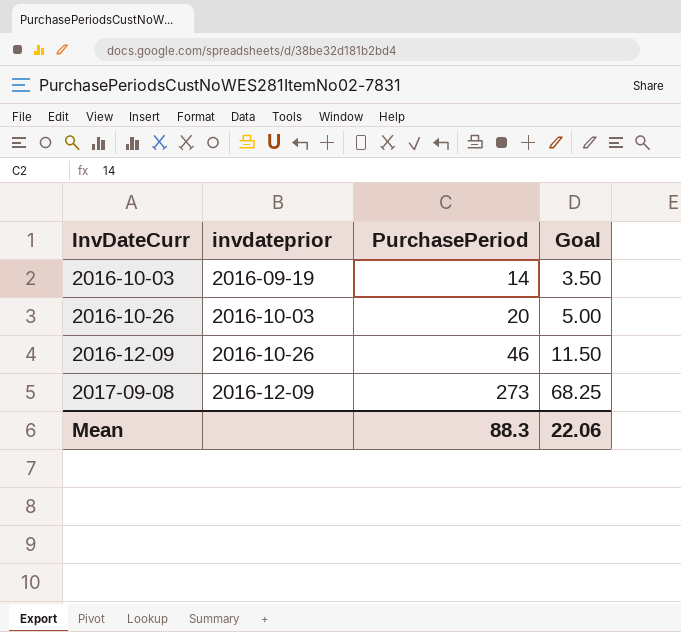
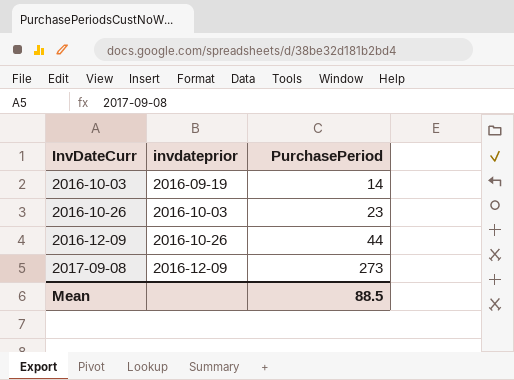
column Goal | formula: [PurchasePeriod] * 0.25 -> none
2016-10-26 | PurchasePeriod: 20 -> 23
2016-12-09 | PurchasePeriod: 46 -> 44
Mean | PurchasePeriod: 88.3 -> 88.5

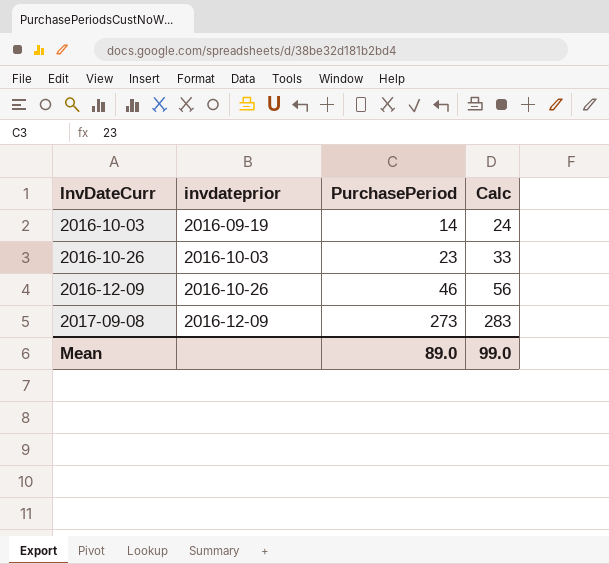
column Calc | formula: none -> [PurchasePeriod] + 10
2016-12-09 | PurchasePeriod: 44 -> 46
Mean | PurchasePeriod: 88.5 -> 89.0

